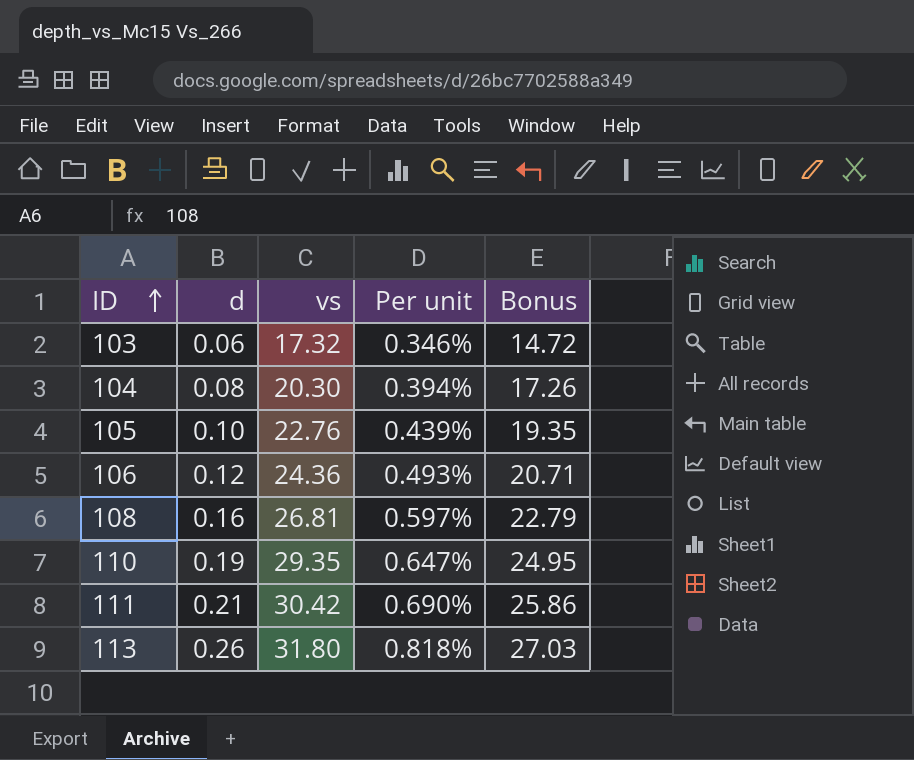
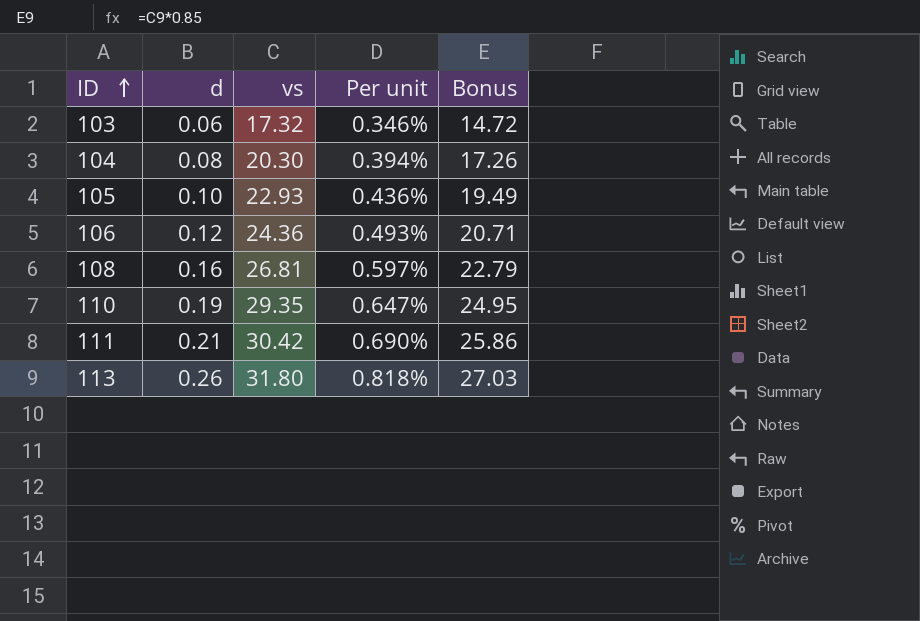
105 | vs: 22.76 -> 22.93
105 | Per unit: 0.439% -> 0.436%
105 | Bonus: 19.35 -> 19.49

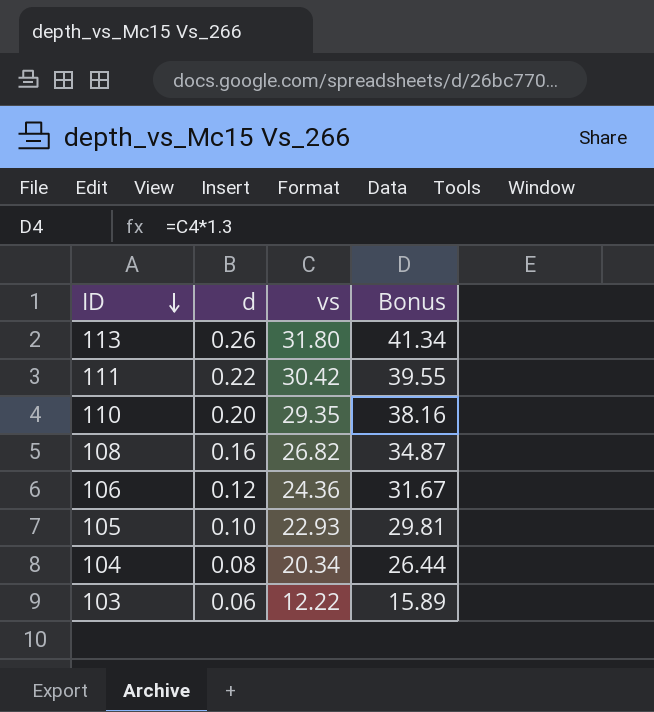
row order: ID ascending -> ID descending
column Per unit | formula: [d] / [vs] -> none
column Bonus | formula: [vs] * 0.85 -> [vs] * 1.3
111 | d: 0.21 -> 0.22
110 | d: 0.19 -> 0.20
108 | vs: 26.81 -> 26.82
104 | vs: 20.30 -> 20.34
103 | vs: 17.32 -> 12.22

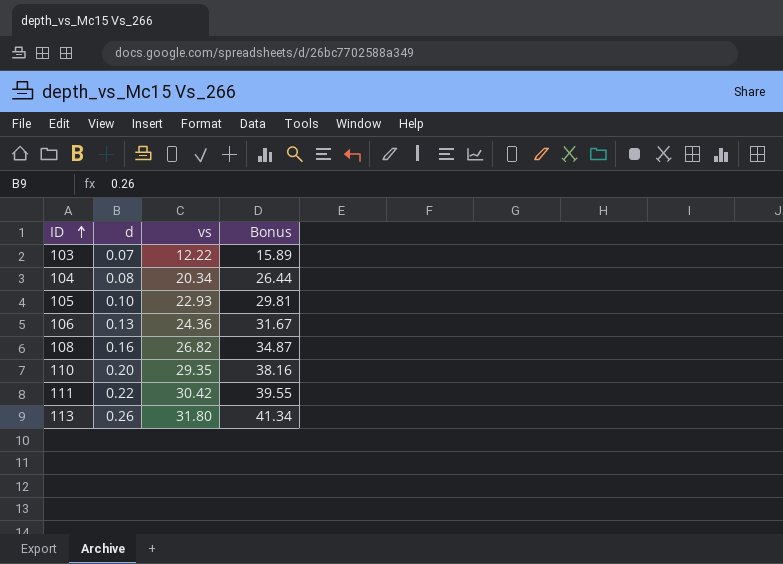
row order: ID descending -> ID ascending
103 | d: 0.06 -> 0.07
106 | d: 0.12 -> 0.13

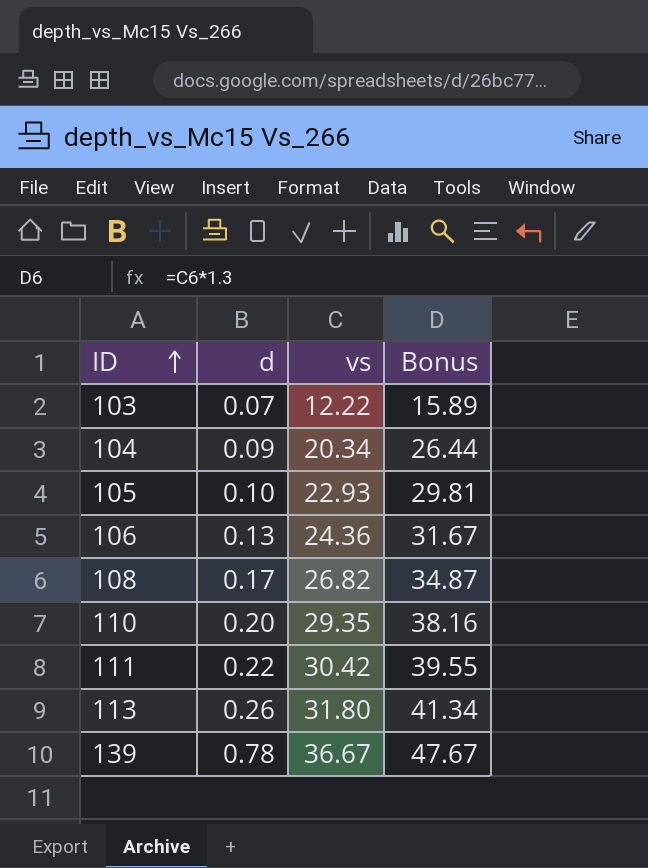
104 | d: 0.08 -> 0.09
108 | d: 0.16 -> 0.17
row 139: none -> 0.78 | 36.67 | 47.67

